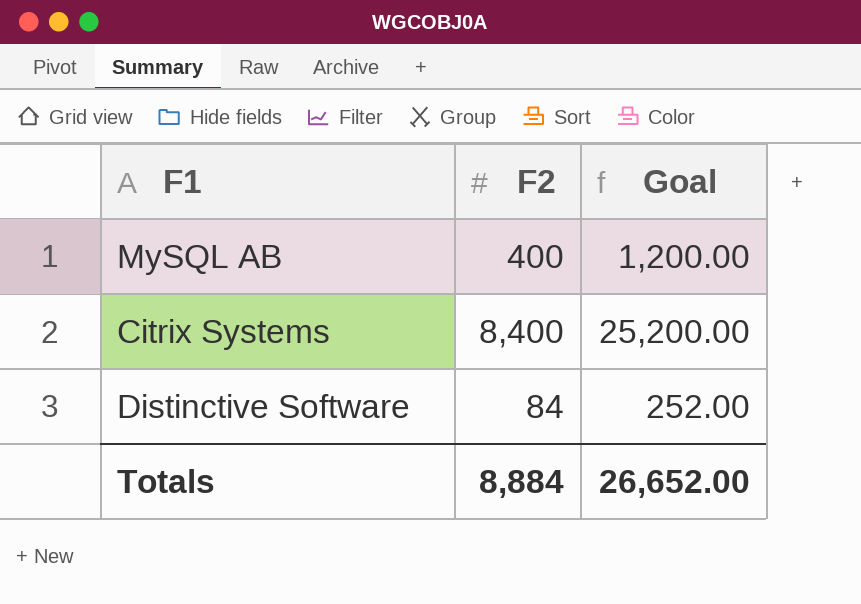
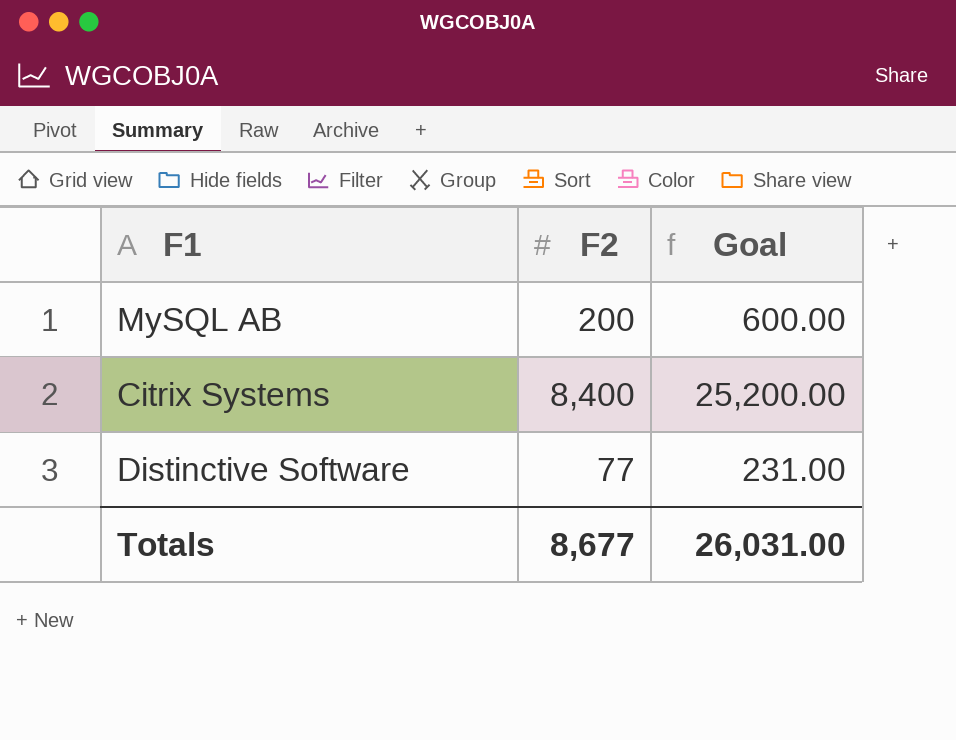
MySQL AB | F2: 400 -> 200
MySQL AB | Goal: 1,200.00 -> 600.00
Distinctive Software | F2: 84 -> 77
Distinctive Software | Goal: 252.00 -> 231.00
Totals | F2: 8,884 -> 8,677
Totals | Goal: 26,652.00 -> 26,031.00

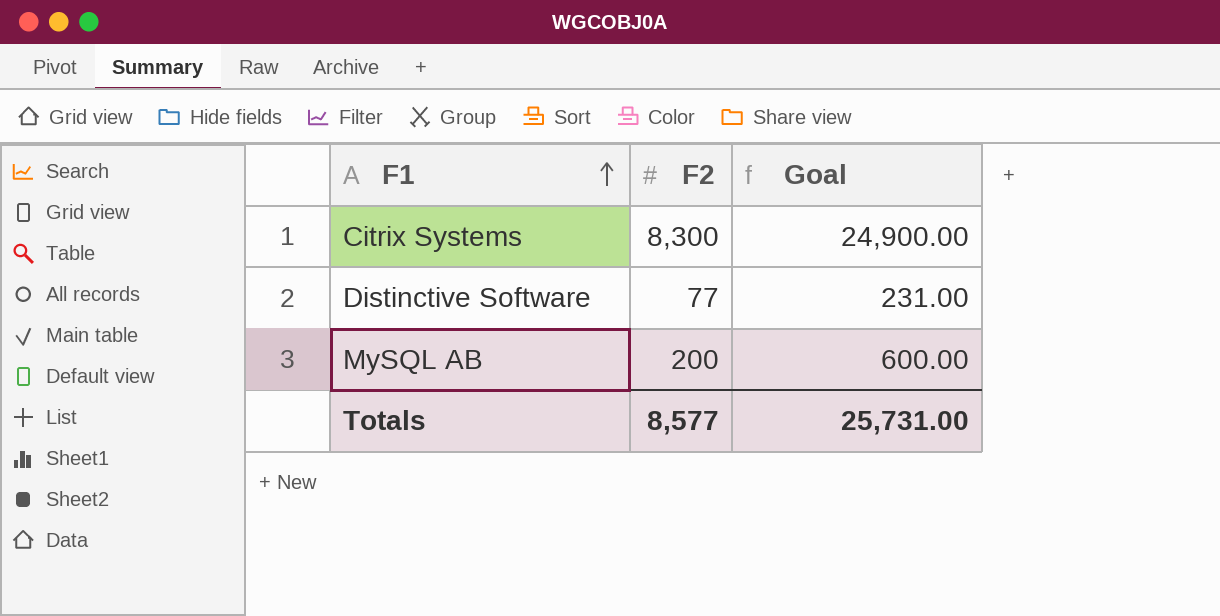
row order: none -> F1 ascending
Citrix Systems | F2: 8,400 -> 8,300
Citrix Systems | Goal: 25,200.00 -> 24,900.00
Totals | F2: 8,677 -> 8,577
Totals | Goal: 26,031.00 -> 25,731.00

